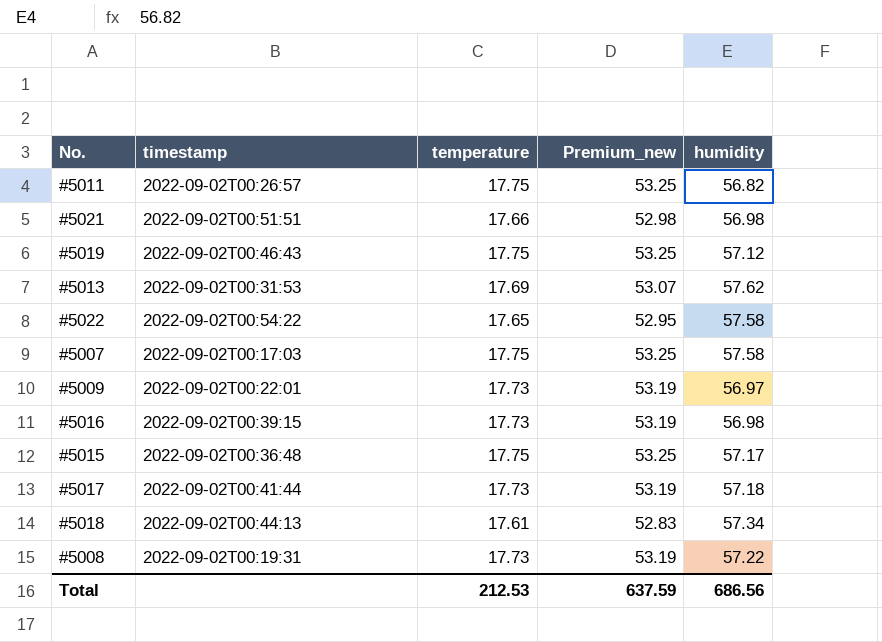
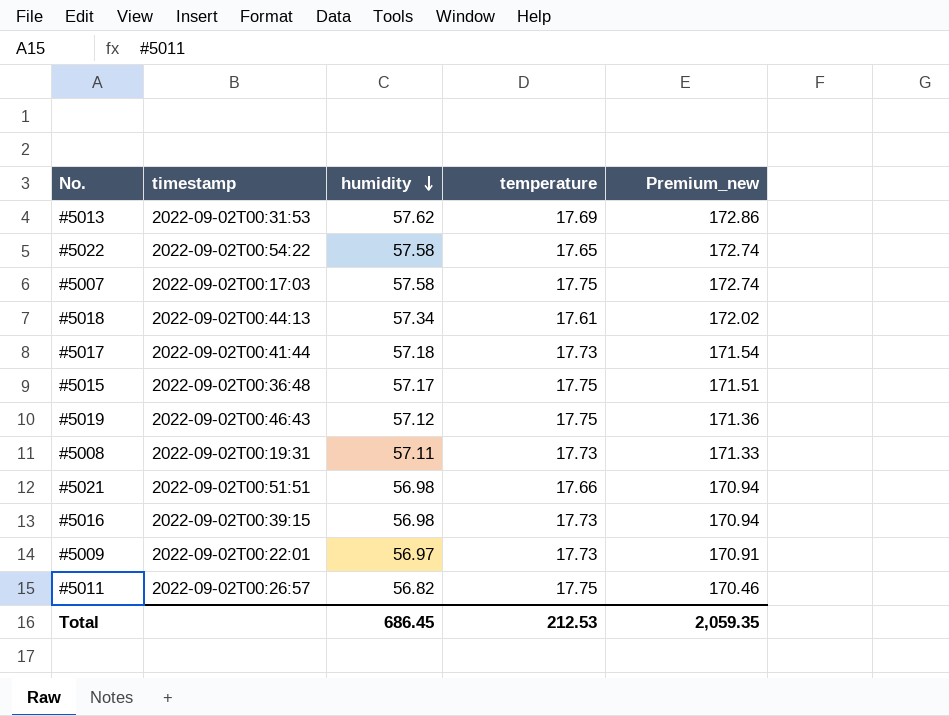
row order: none -> humidity descending
column humidity | position: 5 -> 3
column Premium_new | formula: [temperature] * 3 -> [humidity] * 3
#5008 | humidity: 57.22 -> 57.11
Total | humidity: 686.56 -> 686.45
Total | Premium_new: 637.59 -> 2,059.35

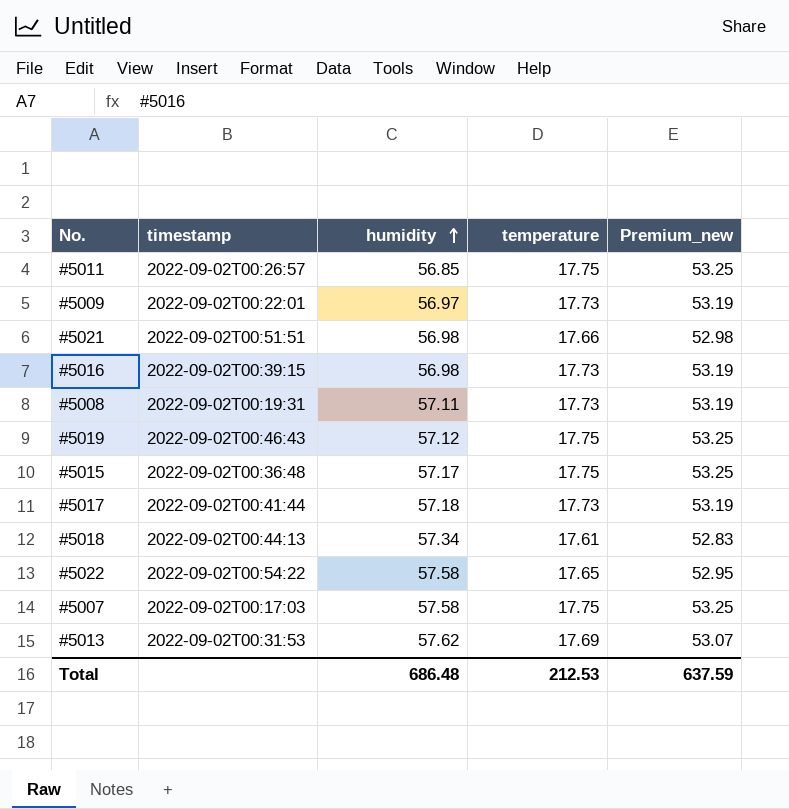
row order: humidity descending -> humidity ascending
column Premium_new | formula: [humidity] * 3 -> [temperature] * 3
#5011 | humidity: 56.82 -> 56.85
Total | humidity: 686.45 -> 686.48
Total | Premium_new: 2,059.35 -> 637.59

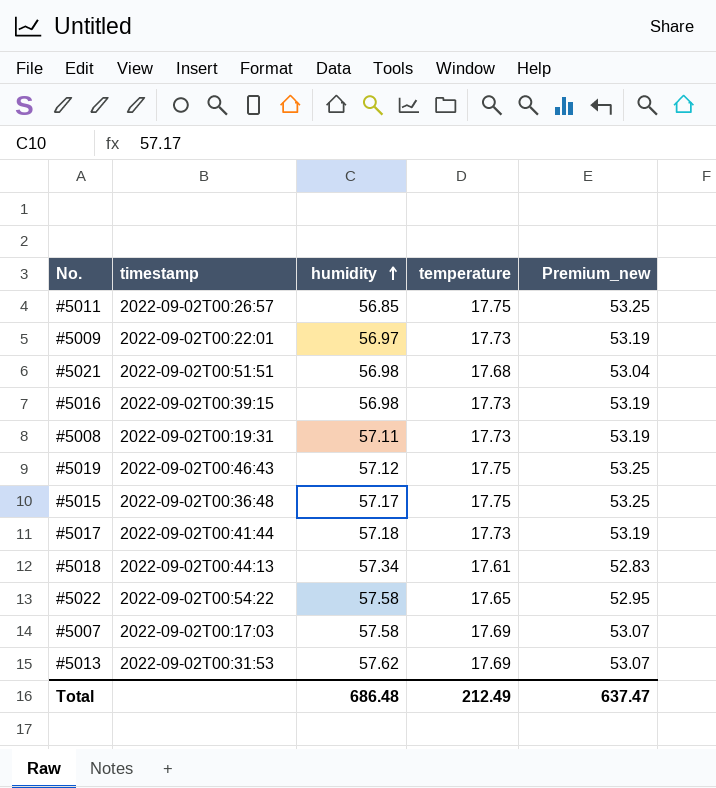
#5021 | temperature: 17.66 -> 17.68
#5021 | Premium_new: 52.98 -> 53.04
#5007 | temperature: 17.75 -> 17.69
#5007 | Premium_new: 53.25 -> 53.07
Total | temperature: 212.53 -> 212.49
Total | Premium_new: 637.59 -> 637.47

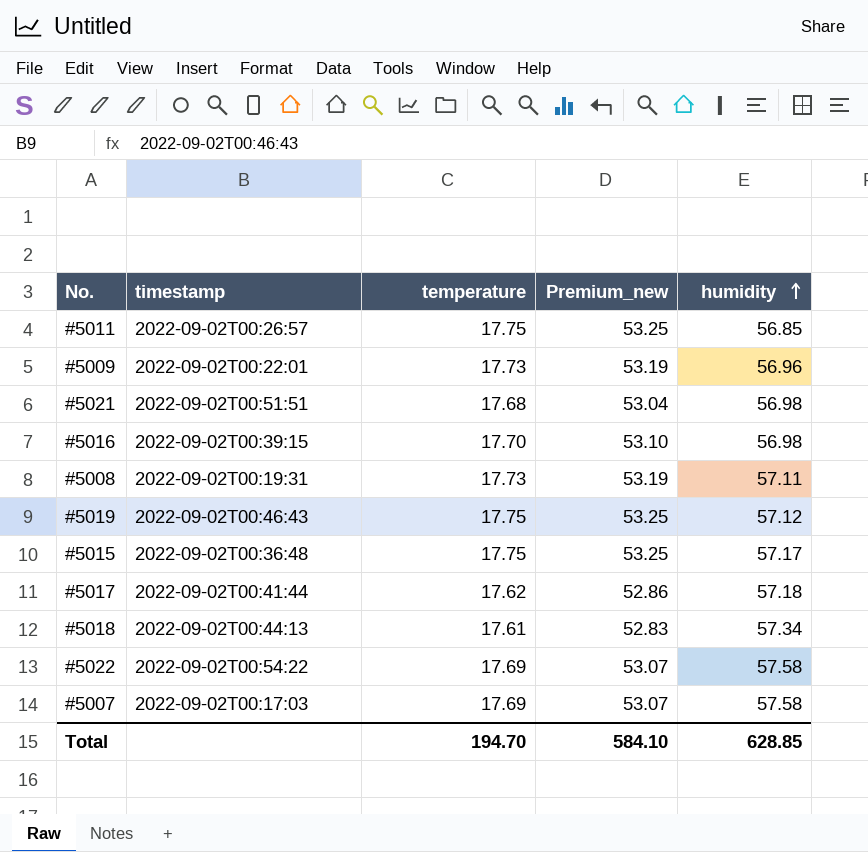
column humidity | position: 3 -> 5
row #5013: 2022-09-02T00:31:53 | 57.62 | 17.69 | 53.07 -> none
#5009 | humidity: 56.97 -> 56.96
#5016 | temperature: 17.73 -> 17.70
#5016 | Premium_new: 53.19 -> 53.10
#5017 | temperature: 17.73 -> 17.62
#5017 | Premium_new: 53.19 -> 52.86
#5022 | temperature: 17.65 -> 17.69
#5022 | Premium_new: 52.95 -> 53.07
Total | temperature: 212.49 -> 194.70
Total | Premium_new: 637.47 -> 584.10
Total | humidity: 686.48 -> 628.85

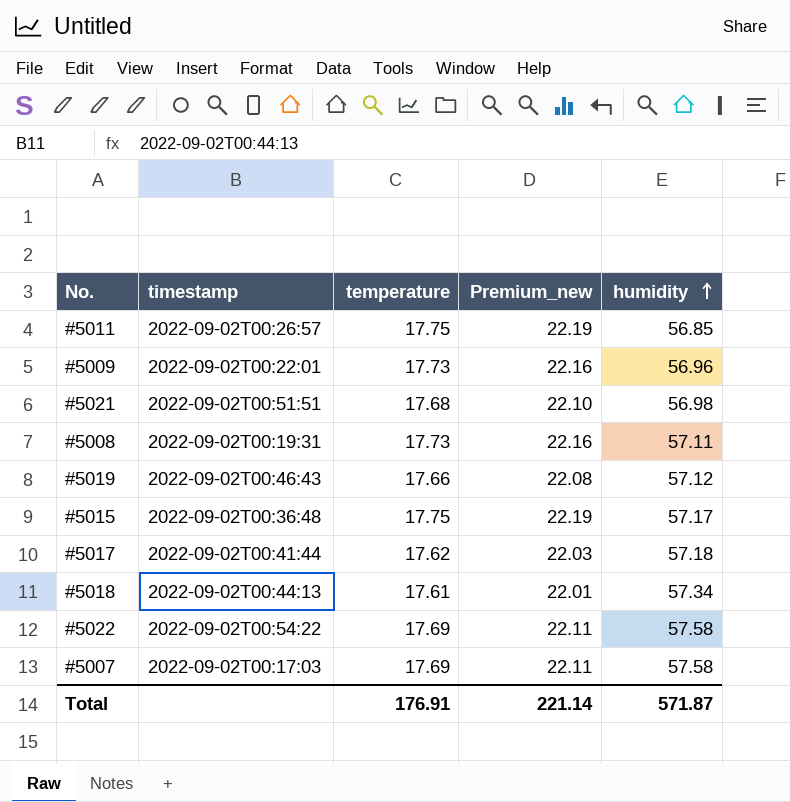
column Premium_new | formula: [temperature] * 3 -> [temperature] * 1.25
row #5016: 2022-09-02T00:39:15 | 17.70 | 53.10 | 56.98 -> none
#5019 | temperature: 17.75 -> 17.66
Total | temperature: 194.70 -> 176.91
Total | Premium_new: 584.10 -> 221.14
Total | humidity: 628.85 -> 571.87

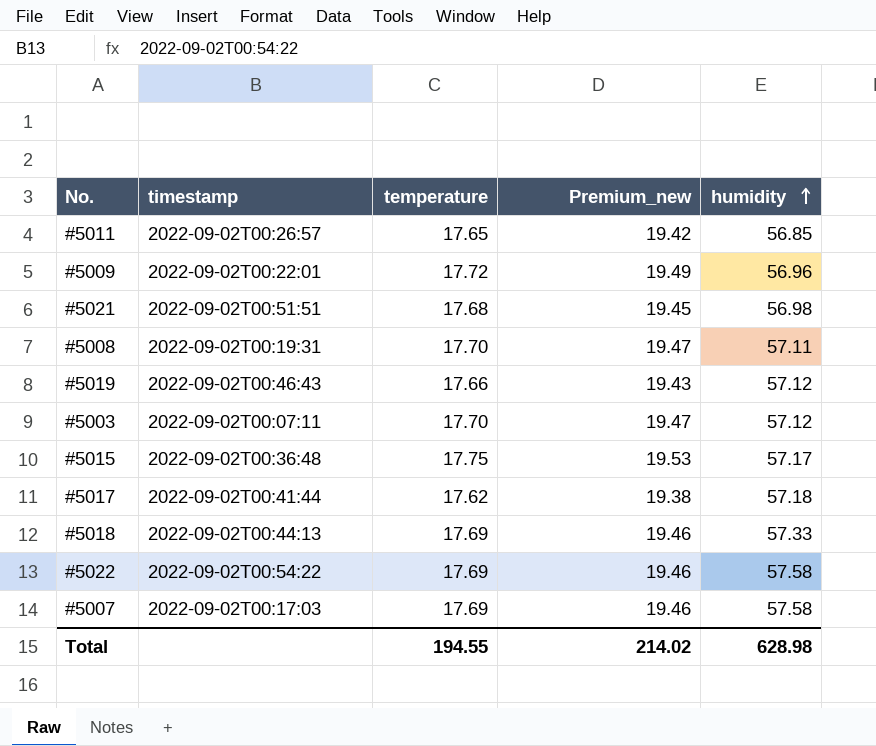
column Premium_new | formula: [temperature] * 1.25 -> [temperature] * 1.1
#5011 | temperature: 17.75 -> 17.65
#5009 | temperature: 17.73 -> 17.72
#5008 | temperature: 17.73 -> 17.70
row #5003: none -> 2022-09-02T00:07:11 | 17.70 | 19.47 | 57.12
#5018 | temperature: 17.61 -> 17.69
#5018 | humidity: 57.34 -> 57.33
Total | temperature: 176.91 -> 194.55
Total | Premium_new: 221.14 -> 214.02
Total | humidity: 571.87 -> 628.98

